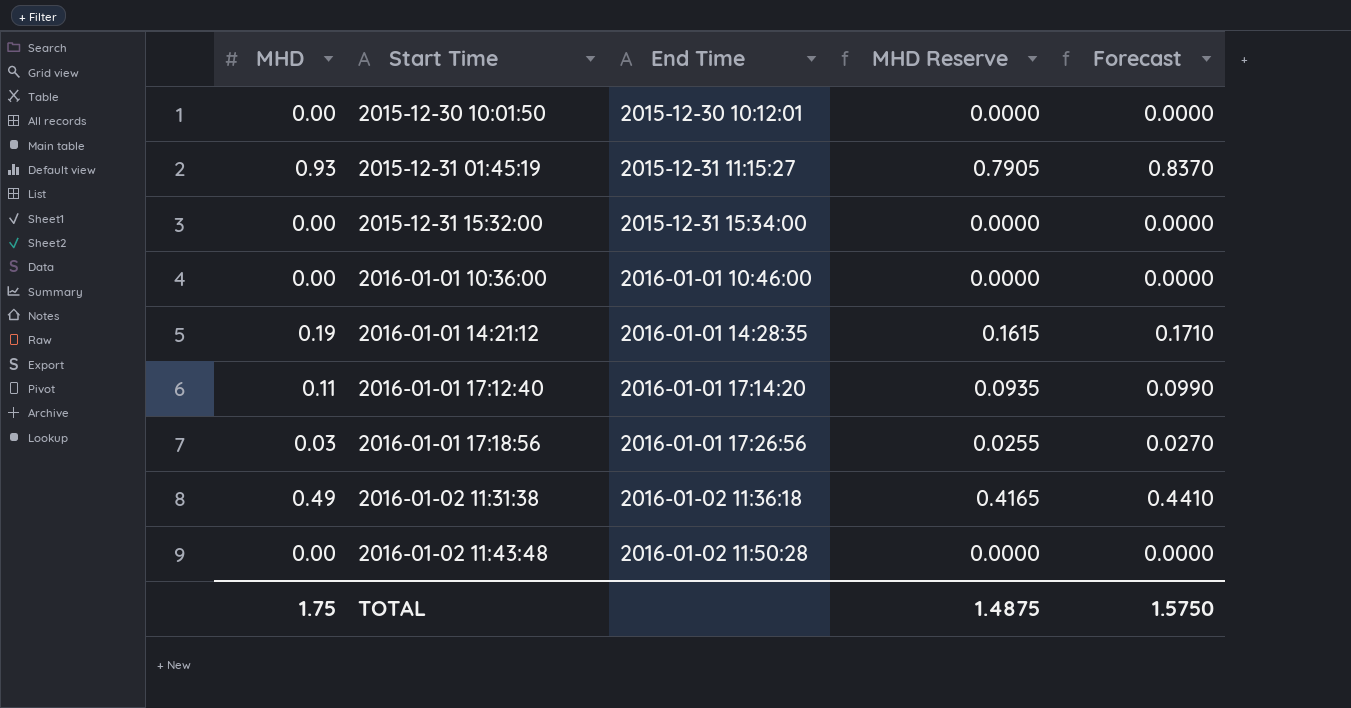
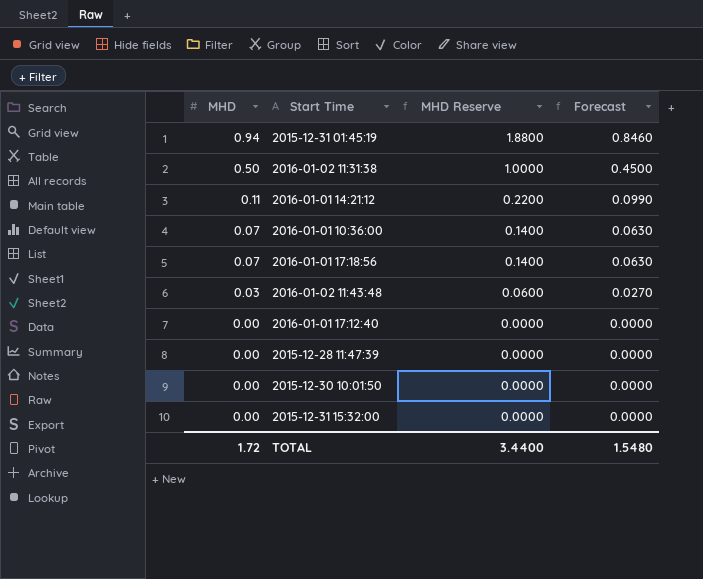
row order: Start Time ascending -> MHD descending
column End Time | position: 3 -> none
column MHD Reserve | formula: [MHD] * 0.85 -> [MHD] * 2
2015-12-31 01:45:19 | MHD: 0.93 -> 0.94
2015-12-31 01:45:19 | Forecast: 0.8370 -> 0.8460
2016-01-02 11:31:38 | MHD: 0.49 -> 0.50
2016-01-02 11:31:38 | Forecast: 0.4410 -> 0.4500
2016-01-01 14:21:12 | MHD: 0.19 -> 0.11
2016-01-01 14:21:12 | Forecast: 0.1710 -> 0.0990
2016-01-01 10:36:00 | MHD: 0.00 -> 0.07
2016-01-01 10:36:00 | Forecast: 0.0000 -> 0.0630
2016-01-01 17:18:56 | MHD: 0.03 -> 0.07
2016-01-01 17:18:56 | Forecast: 0.0270 -> 0.0630
2016-01-02 11:43:48 | MHD: 0.00 -> 0.03
2016-01-02 11:43:48 | Forecast: 0.0000 -> 0.0270
2016-01-01 17:12:40 | MHD: 0.11 -> 0.00
2016-01-01 17:12:40 | Forecast: 0.0990 -> 0.0000
row 2015-12-28 11:47:39: none -> 0.00 | 0.0000 | 0.0000
TOTAL | MHD: 1.75 -> 1.72
TOTAL | MHD Reserve: 1.4875 -> 3.4400
TOTAL | Forecast: 1.5750 -> 1.5480

